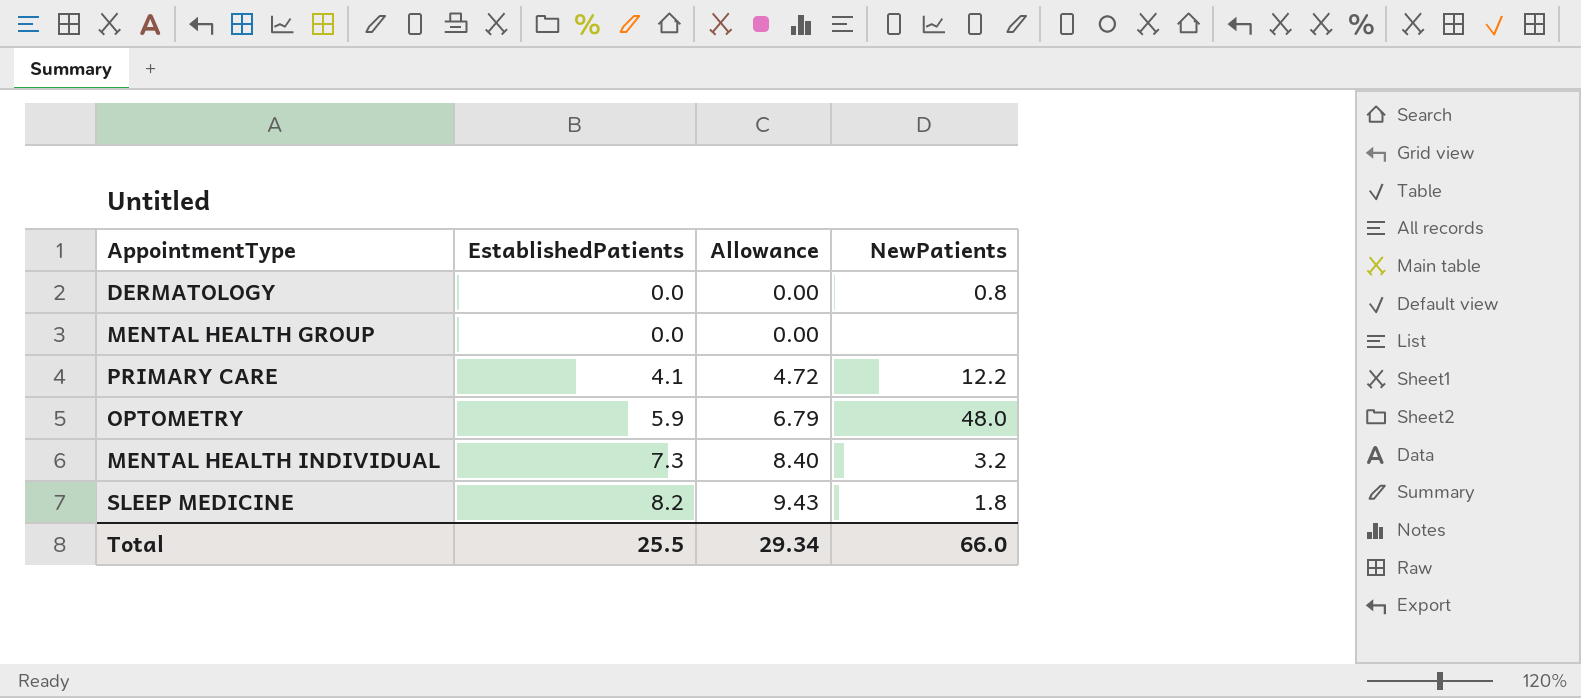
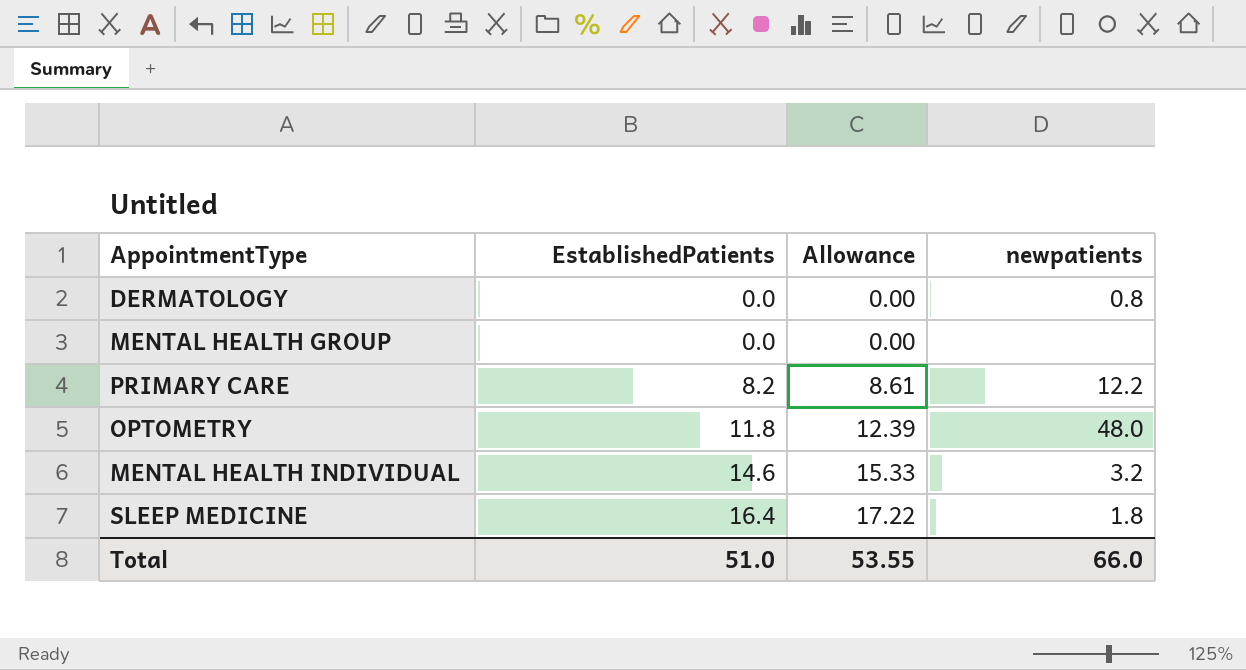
column Allowance | formula: [EstablishedPatients] * 1.15 -> [EstablishedPatients] * 1.05
column name: NewPatients -> newpatients
PRIMARY CARE | EstablishedPatients: 4.1 -> 8.2
OPTOMETRY | EstablishedPatients: 5.9 -> 11.8
MENTAL HEALTH INDIVIDUAL | EstablishedPatients: 7.3 -> 14.6
SLEEP MEDICINE | EstablishedPatients: 8.2 -> 16.4
Total | EstablishedPatients: 25.5 -> 51.0
Total | Allowance: 29.34 -> 53.55

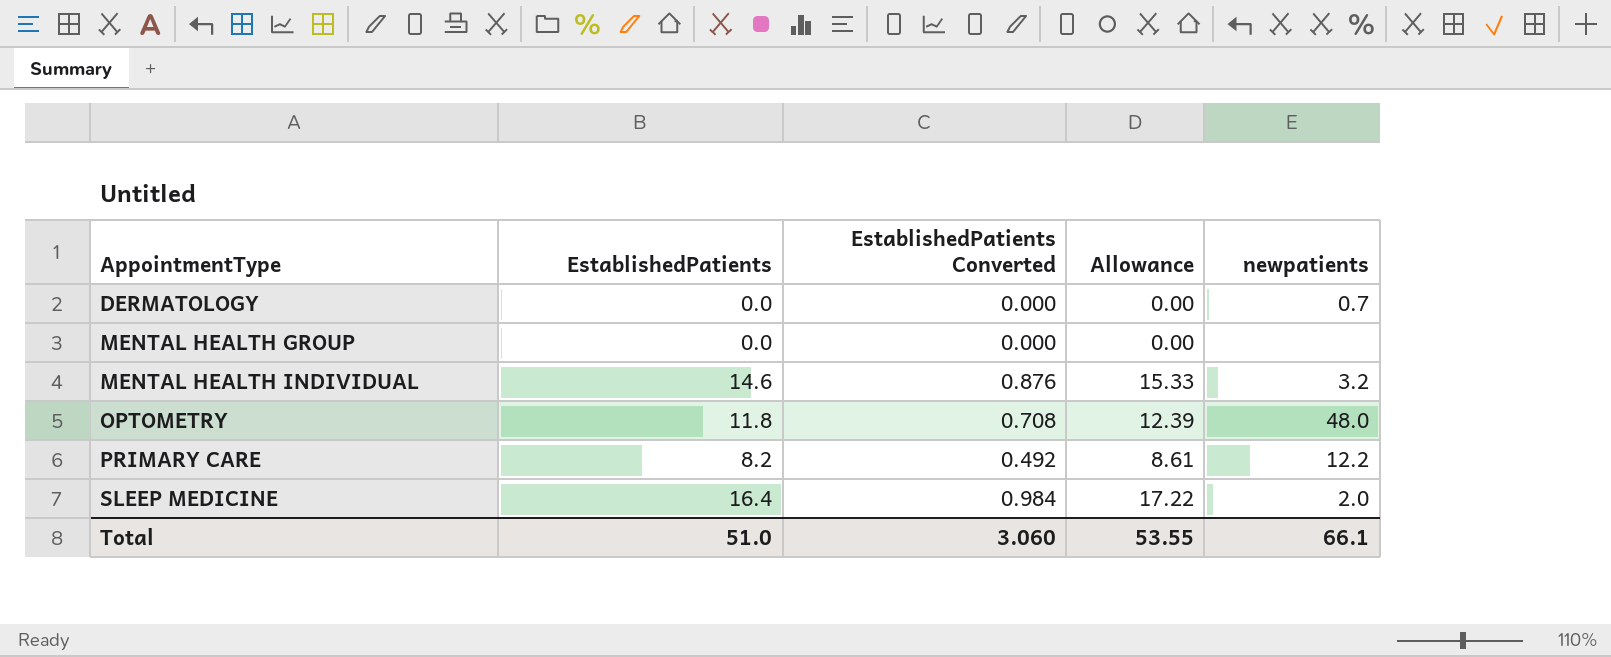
row order: EstablishedPatients ascending -> AppointmentType ascending
column EstablishedPatients Converted | formula: none -> [EstablishedPatients] * 0.06
DERMATOLOGY | newpatients: 0.8 -> 0.7
SLEEP MEDICINE | newpatients: 1.8 -> 2.0
Total | newpatients: 66.0 -> 66.1

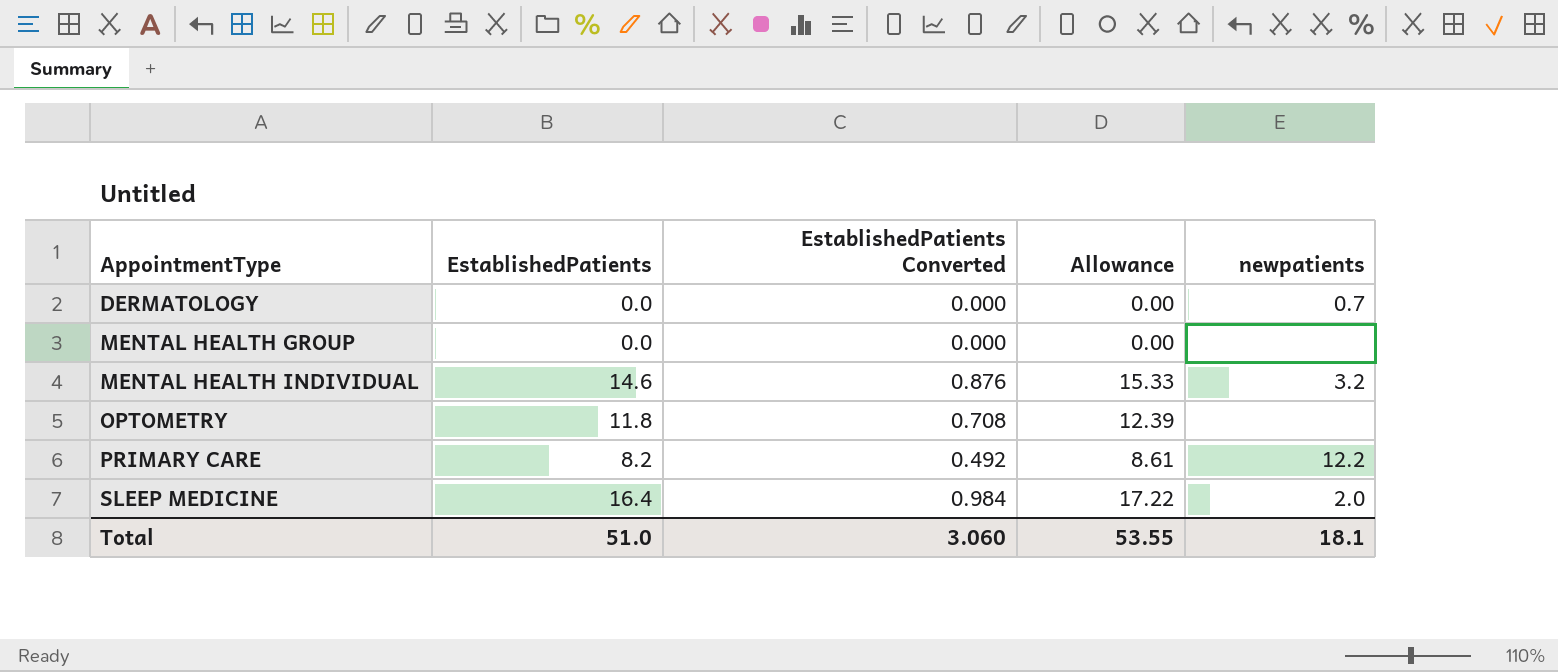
OPTOMETRY | newpatients: 48.0 -> none
Total | newpatients: 66.1 -> 18.1

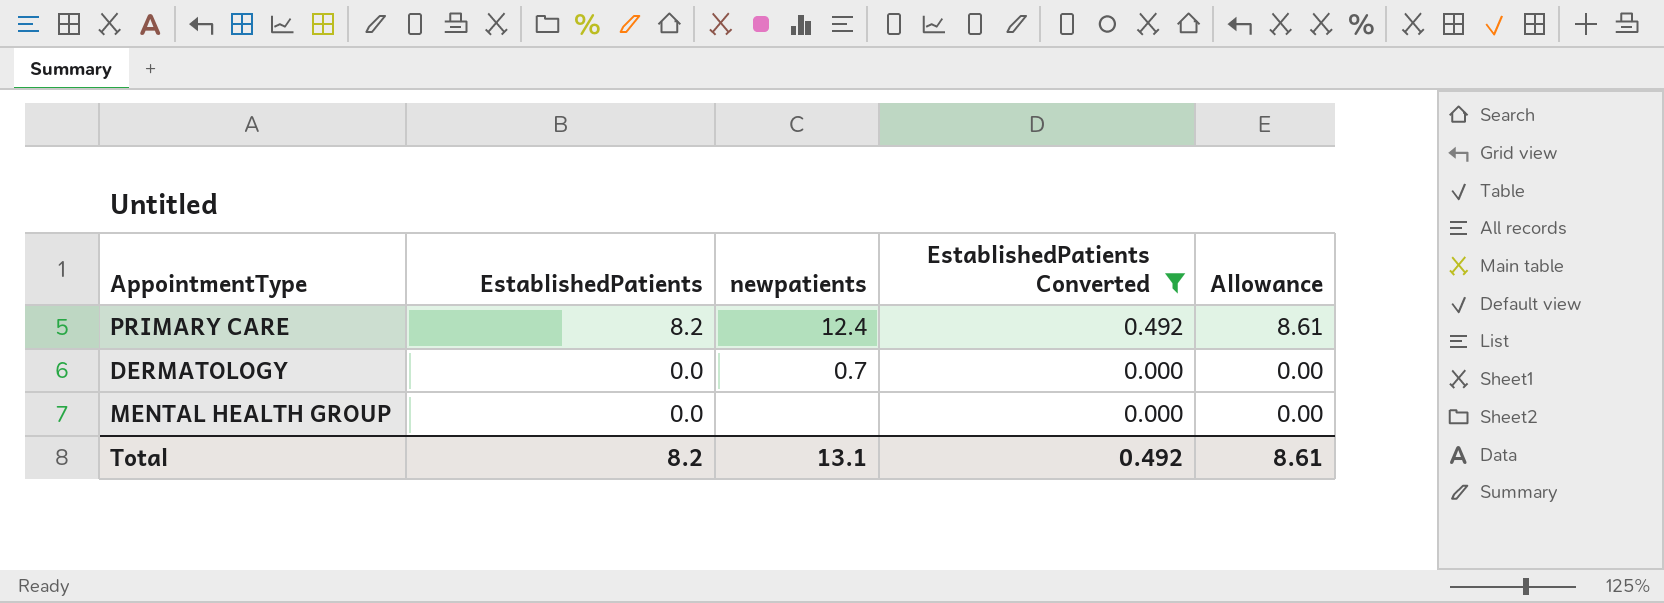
filter: none -> EstablishedPatients Converted <= 0.492
row order: AppointmentType ascending -> EstablishedPatients descending
column newpatients | position: 5 -> 3
PRIMARY CARE | newpatients: 12.2 -> 12.4
Total | EstablishedPatients: 51.0 -> 8.2
Total | newpatients: 18.1 -> 13.1
Total | EstablishedPatients Converted: 3.060 -> 0.492
Total | Allowance: 53.55 -> 8.61

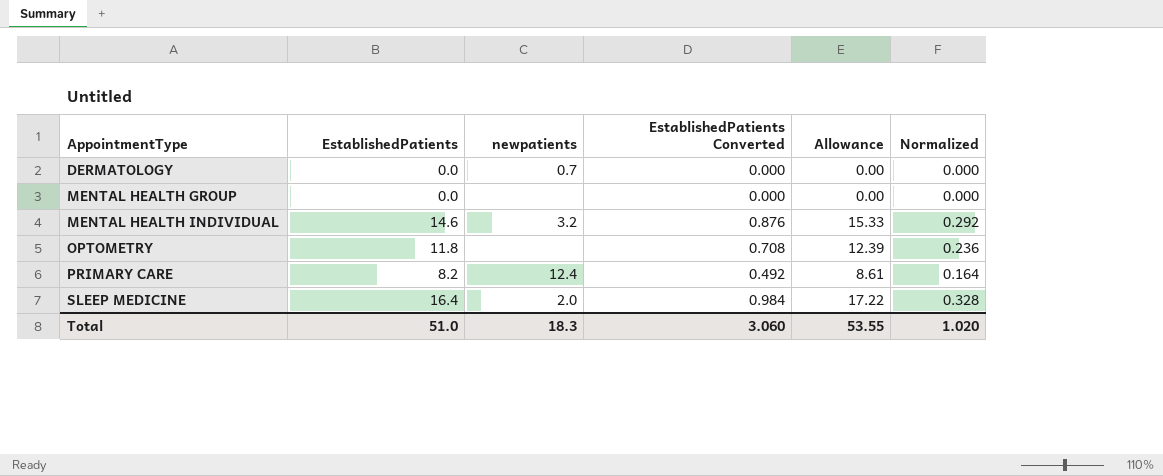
filter: EstablishedPatients Converted <= 0.492 -> none
row order: EstablishedPatients descending -> AppointmentType ascending
column Normalized | formula: none -> [EstablishedPatients] * 0.02
Total | EstablishedPatients: 8.2 -> 51.0
Total | newpatients: 13.1 -> 18.3
Total | EstablishedPatients Converted: 0.492 -> 3.060
Total | Allowance: 8.61 -> 53.55

